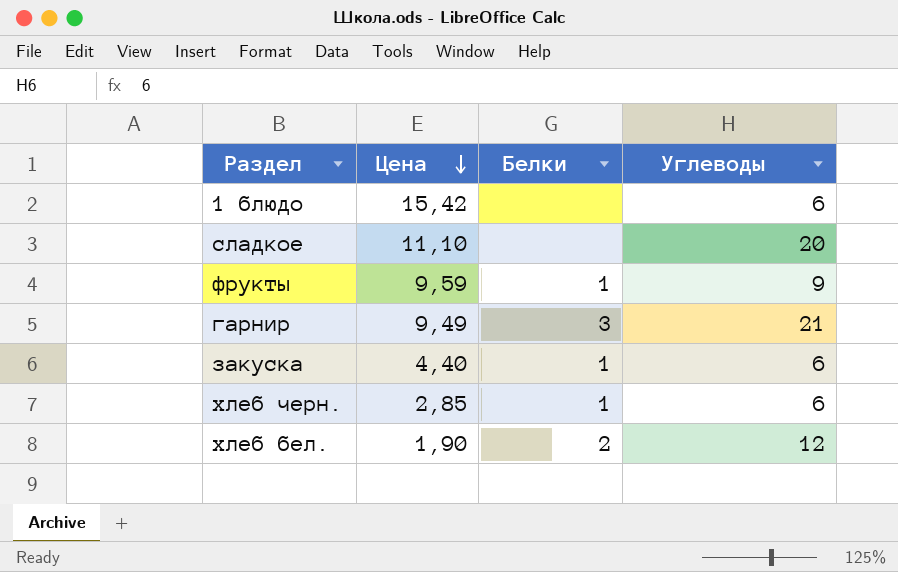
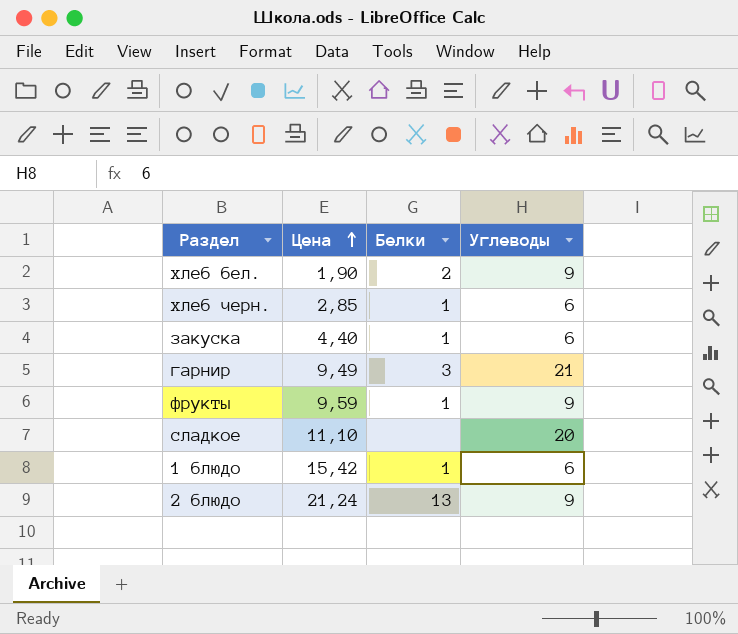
row order: Цена descending -> Цена ascending
хлеб бел. | Углеводы: 12 -> 9
1 блюдо | Белки: none -> 1
row 2 блюдо: none -> 21,24 | 13 | 9

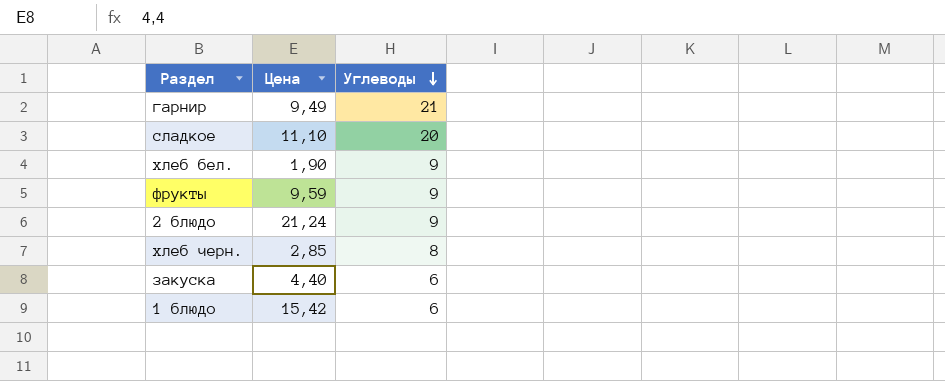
row order: Цена ascending -> Углеводы descending
column Белки | position: 3 -> none
хлеб черн. | Углеводы: 6 -> 8

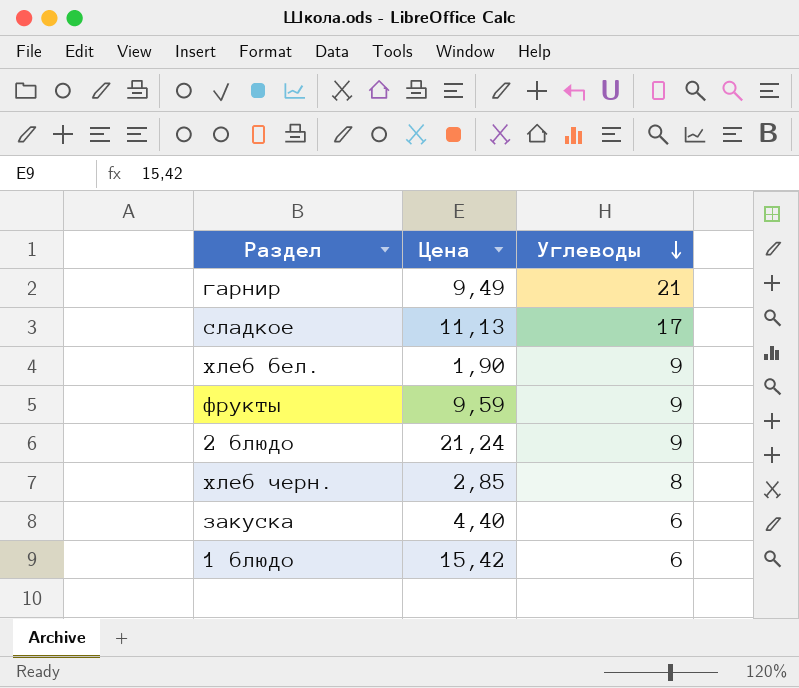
сладкое | Цена: 11,10 -> 11,13
сладкое | Углеводы: 20 -> 17

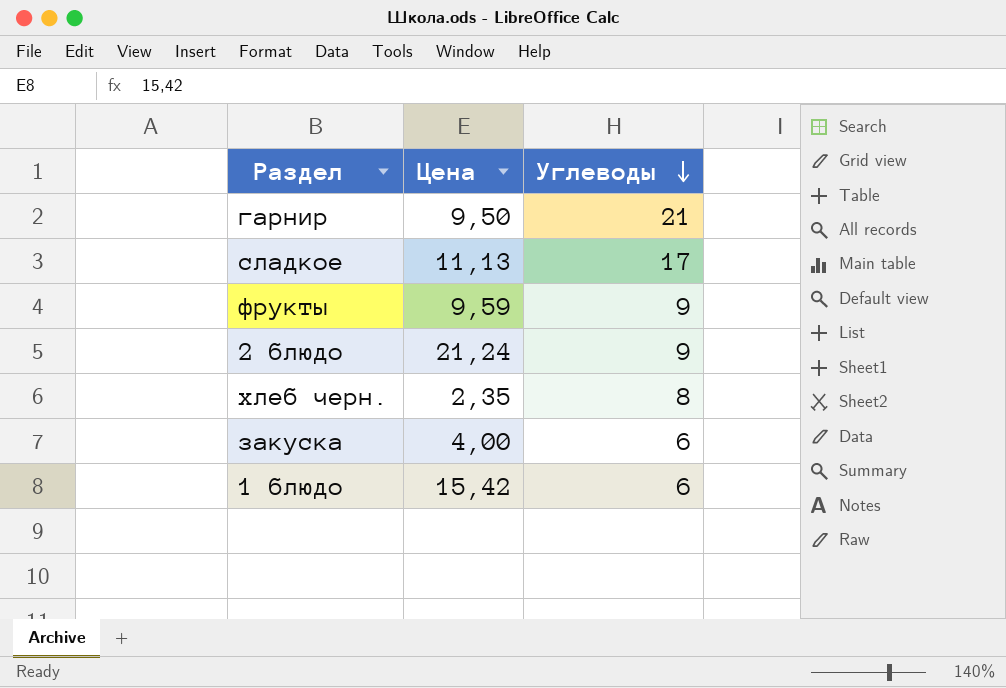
row хлеб бел.: 1,90 | 9 -> none
гарнир | Цена: 9,49 -> 9,50
хлеб черн. | Цена: 2,85 -> 2,35
закуска | Цена: 4,40 -> 4,00

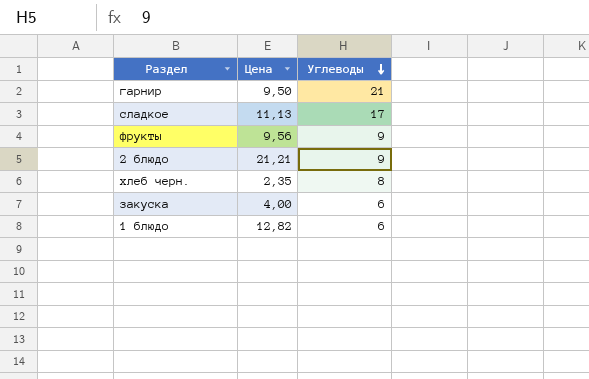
фрукты | Цена: 9,59 -> 9,56
2 блюдо | Цена: 21,24 -> 21,21
1 блюдо | Цена: 15,42 -> 12,82

